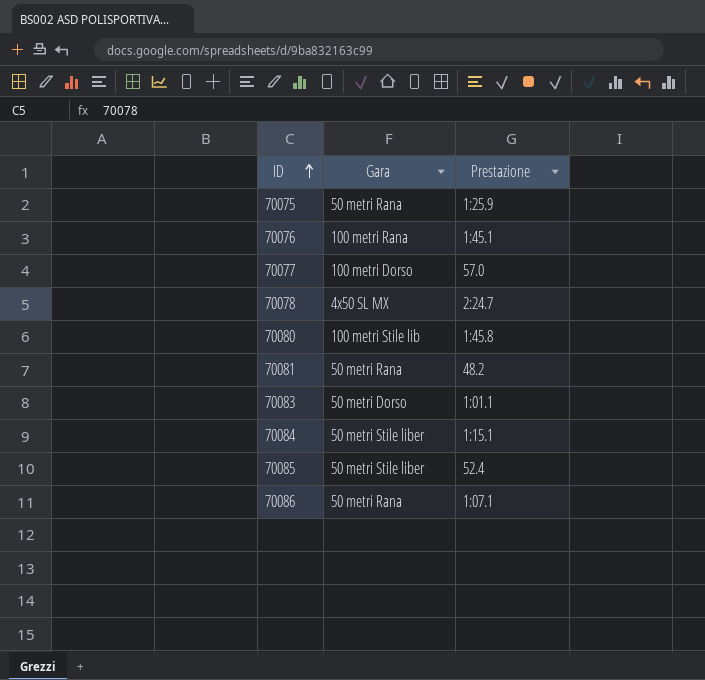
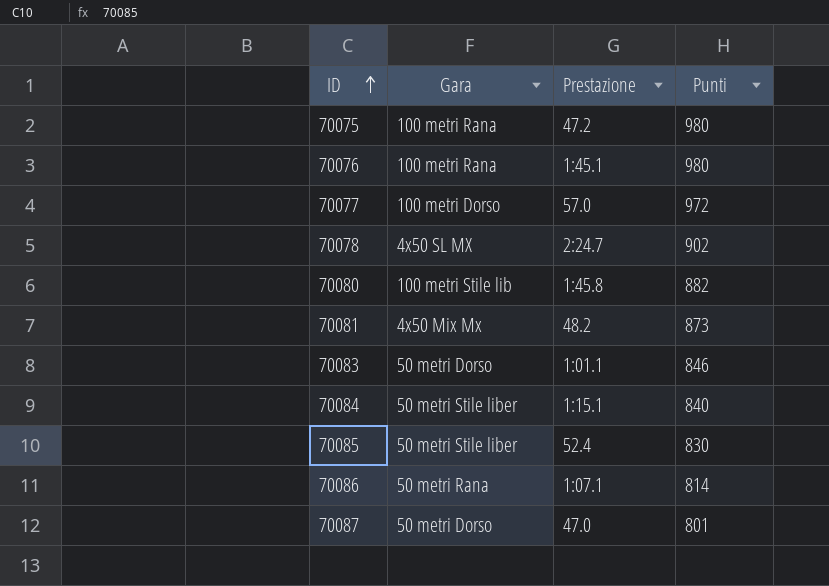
column Punti | position: none -> 4
70075 | Gara: 50 metri Rana -> 100 metri Rana
70075 | Prestazione: 1:25.9 -> 47.2
70081 | Gara: 50 metri Rana -> 4x50 Mix Mx
row 70087: none -> 50 metri Dorso | 47.0 | 801

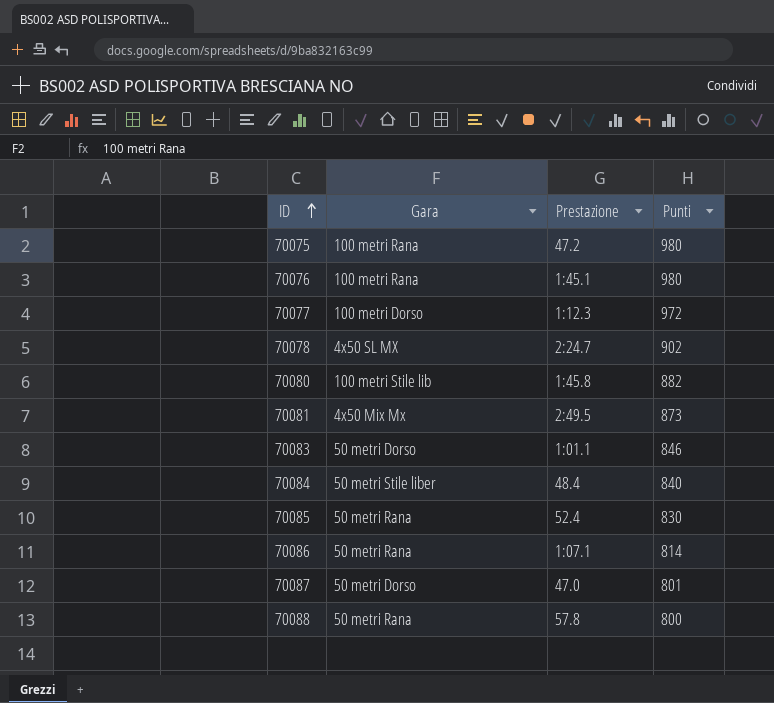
70077 | Prestazione: 57.0 -> 1:12.3
70081 | Prestazione: 48.2 -> 2:49.5
70084 | Prestazione: 1:15.1 -> 48.4
70085 | Gara: 50 metri Stile liber -> 50 metri Rana
row 70088: none -> 50 metri Rana | 57.8 | 800

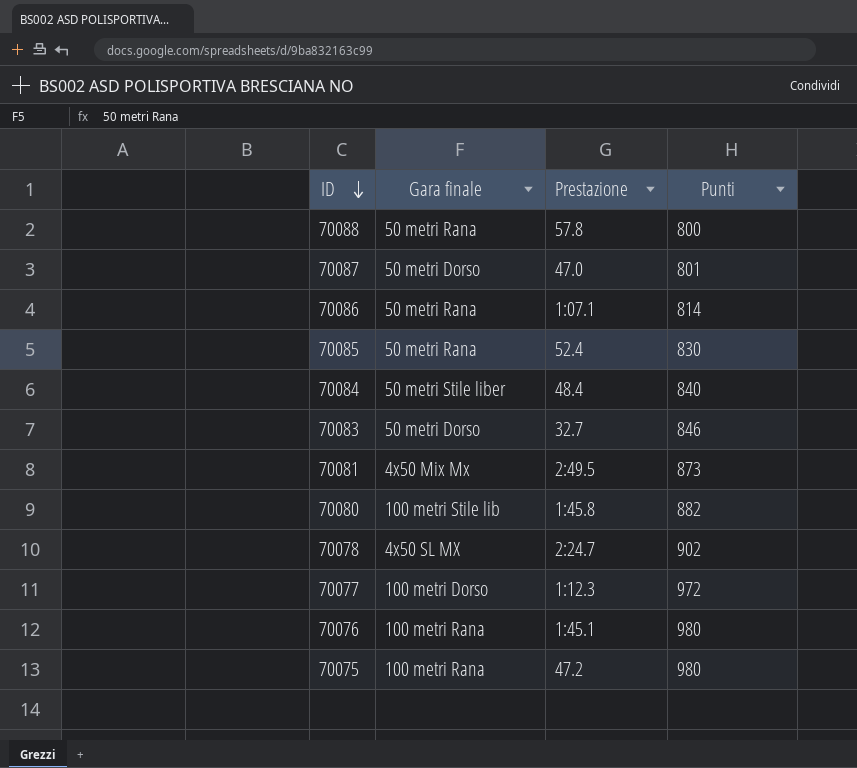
row order: ID ascending -> ID descending
column name: Gara -> Gara finale
70083 | Prestazione: 1:01.1 -> 32.7

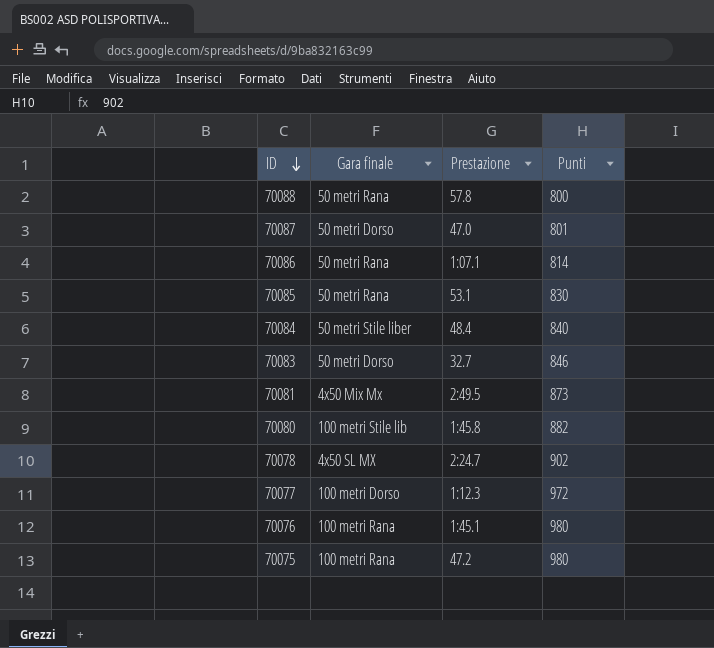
70085 | Prestazione: 52.4 -> 53.1

